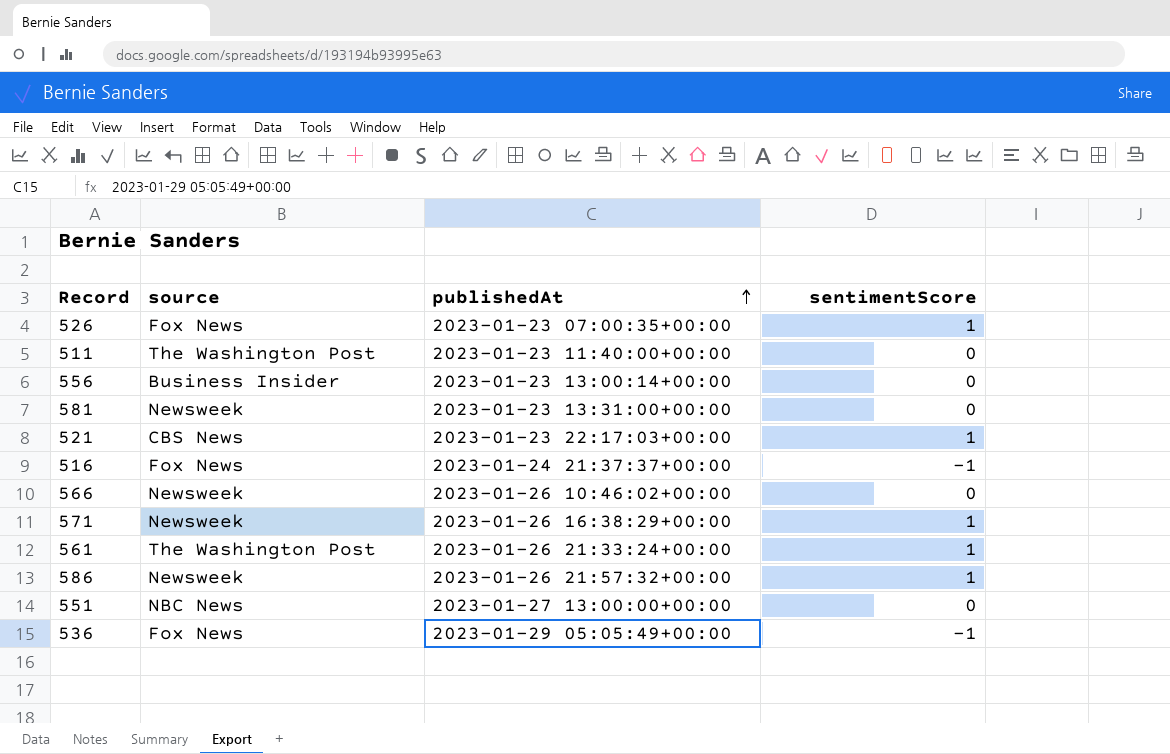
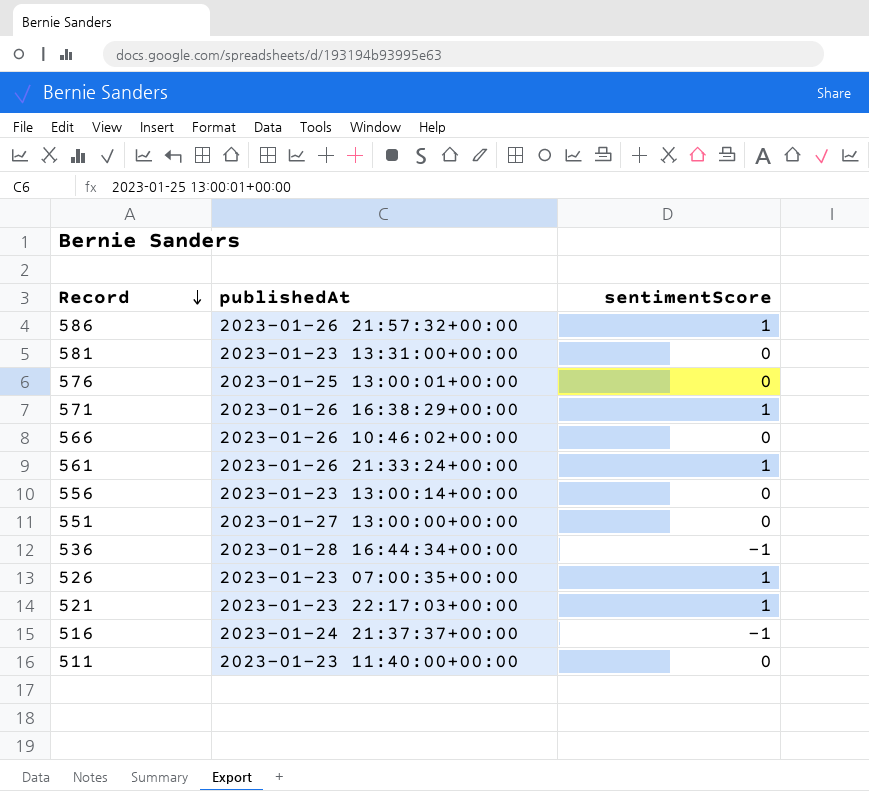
row order: publishedAt ascending -> Record descending
column source | position: 2 -> none
row 576: none -> 2023-01-25 13:00:01+00:00 | 0
536 | publishedAt: 2023-01-29 05:05:49+00:00 -> 2023-01-28 16:44:34+00:00

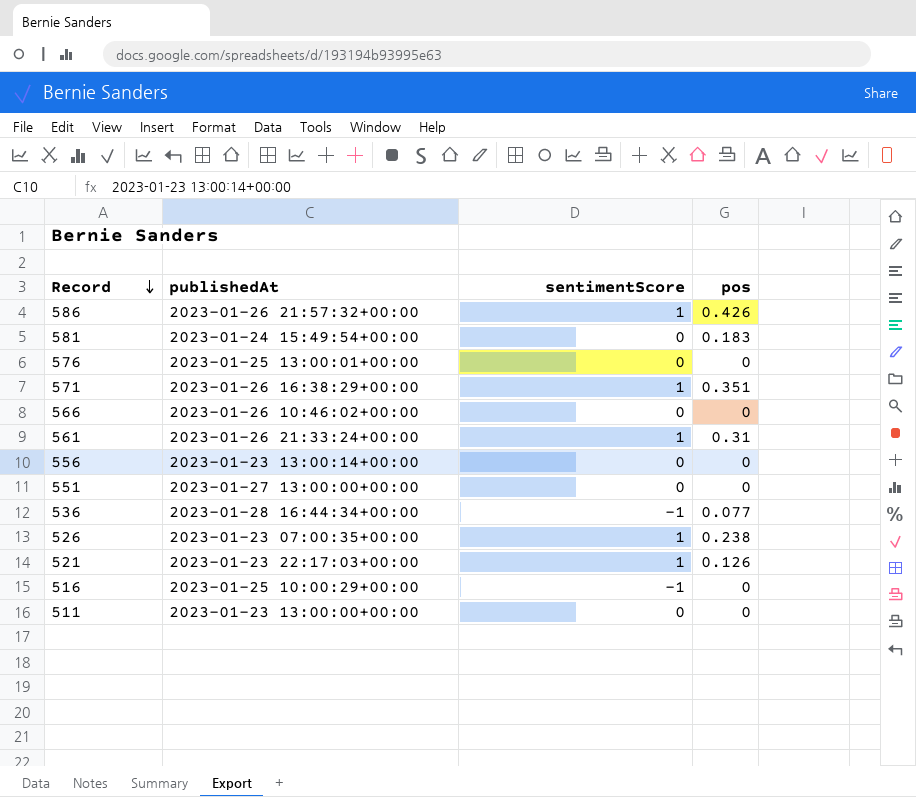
column pos | position: none -> 4
581 | publishedAt: 2023-01-23 13:31:00+00:00 -> 2023-01-24 15:49:54+00:00
516 | publishedAt: 2023-01-24 21:37:37+00:00 -> 2023-01-25 10:00:29+00:00
511 | publishedAt: 2023-01-23 11:40:00+00:00 -> 2023-01-23 13:00:00+00:00

